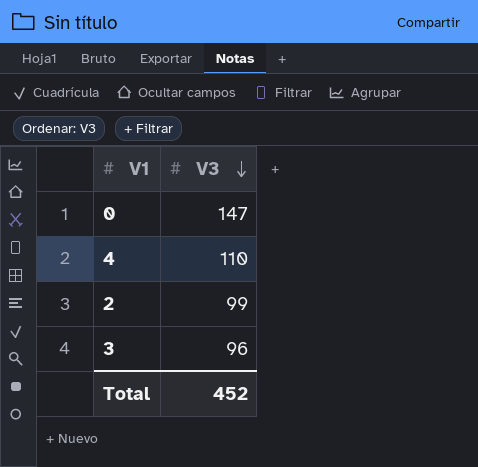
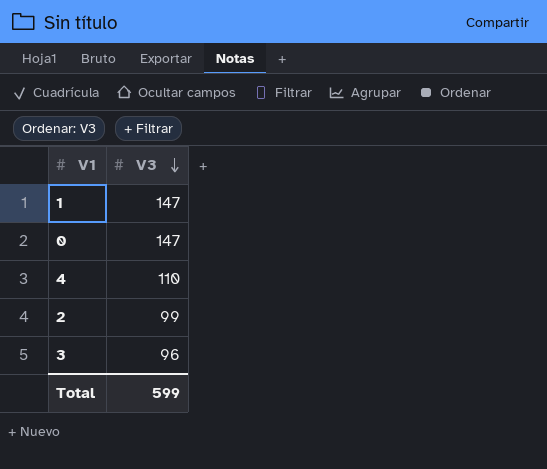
row 1: none -> 147
Total | V3: 452 -> 599

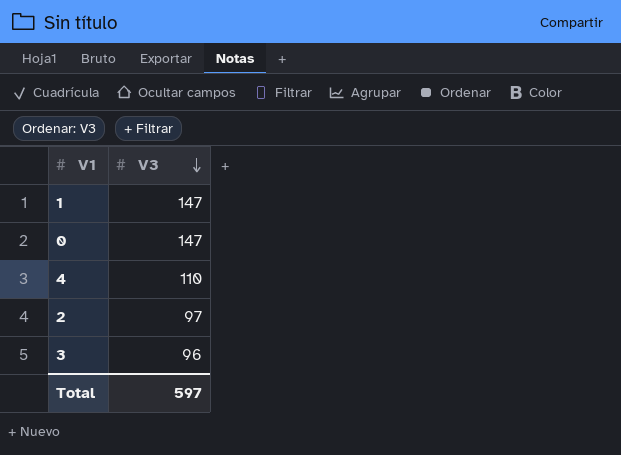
2 | V3: 99 -> 97
Total | V3: 599 -> 597

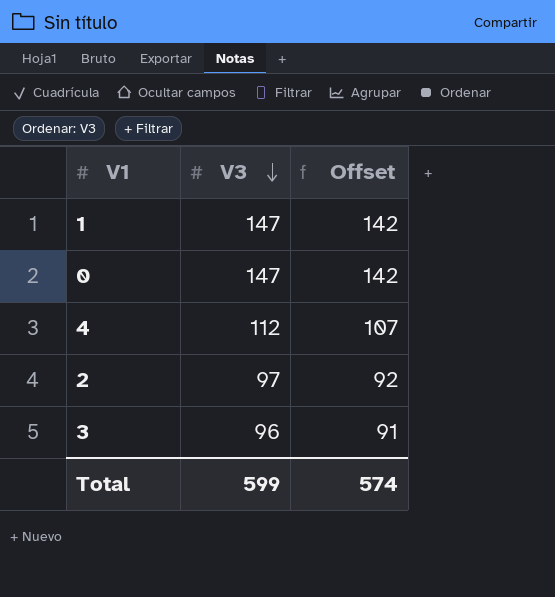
column Offset | formula: none -> [V3] - 5
4 | V3: 110 -> 112
Total | V3: 597 -> 599

